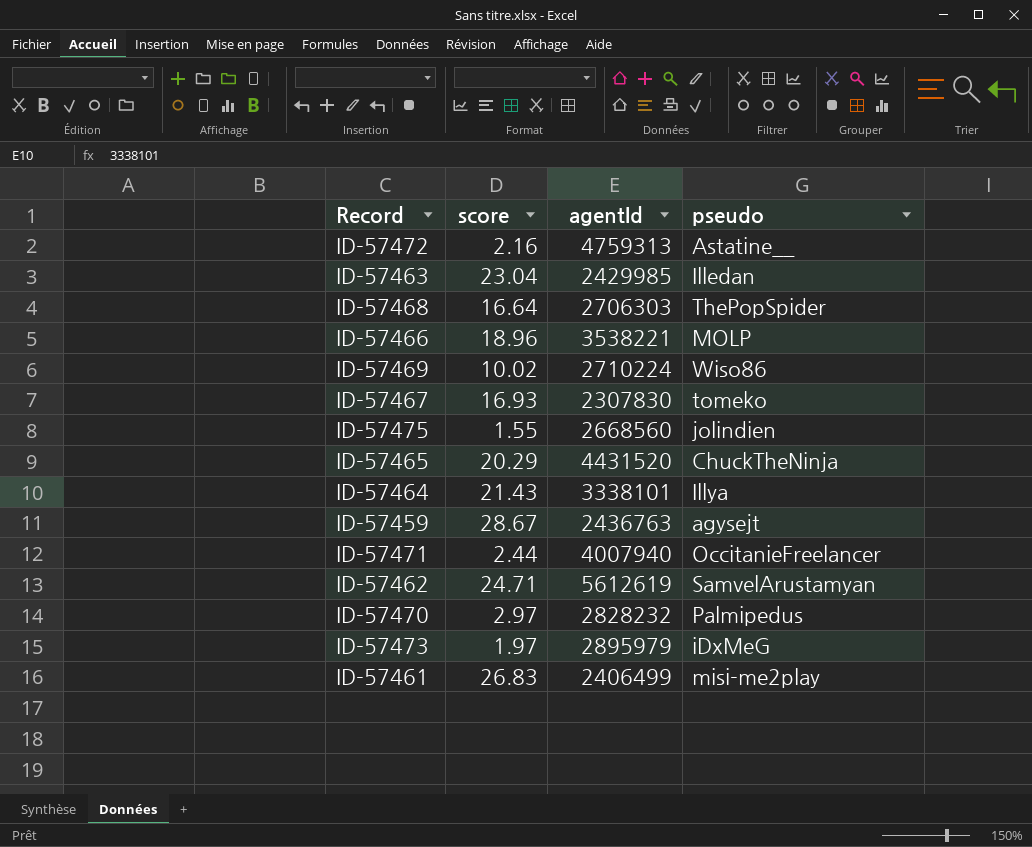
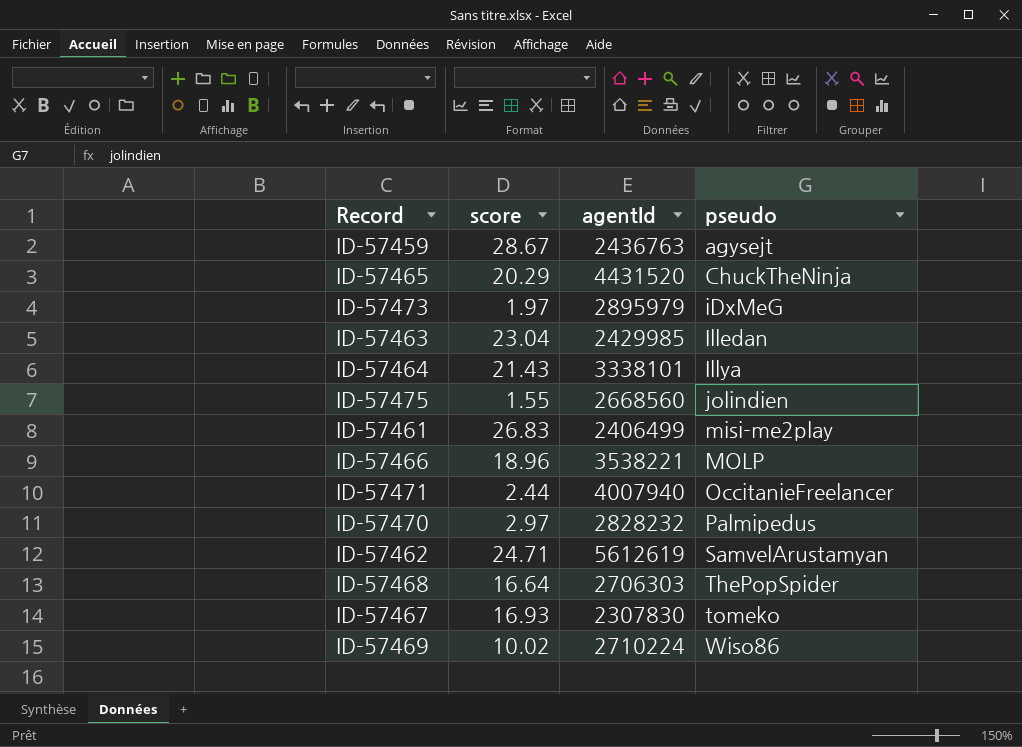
row order: none -> pseudo ascending
row ID-57472: 2.16 | 4759313 | Astatine__ -> none

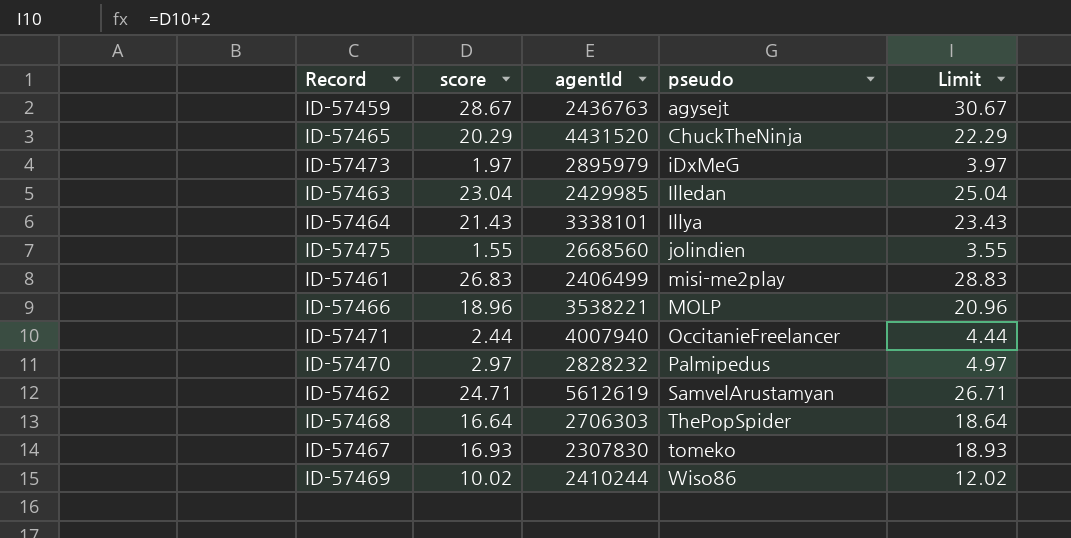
column Limit | formula: none -> [score] + 2
ID-57469 | agentId: 2710224 -> 2410244

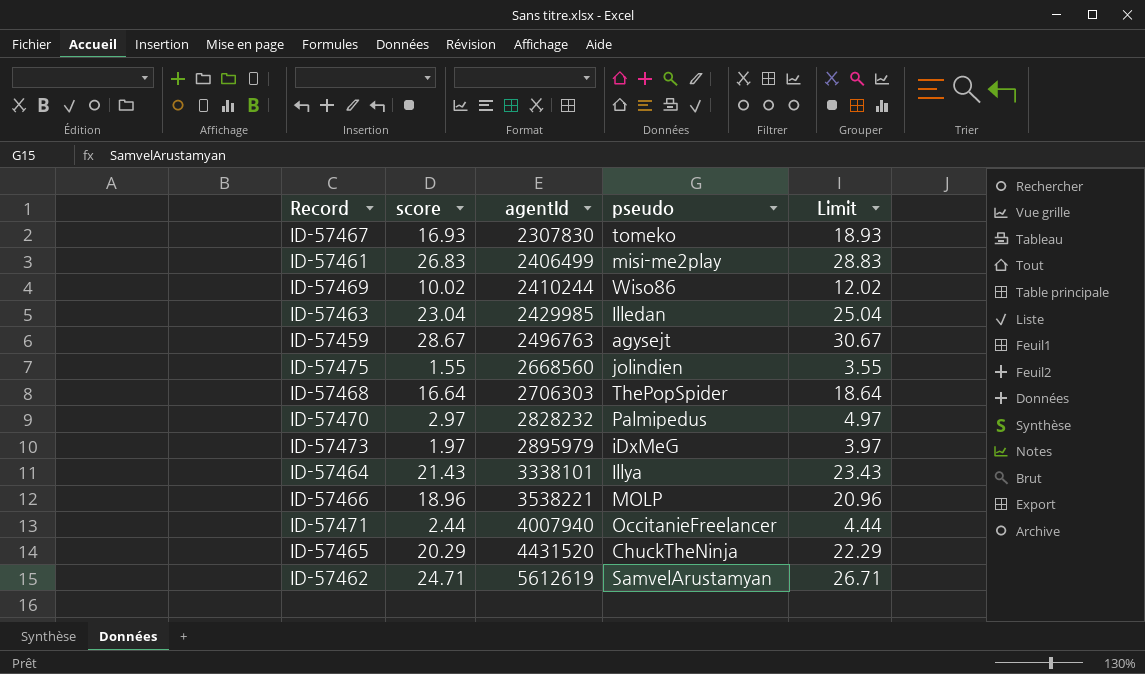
row order: pseudo ascending -> agentId ascending
ID-57459 | agentId: 2436763 -> 2496763

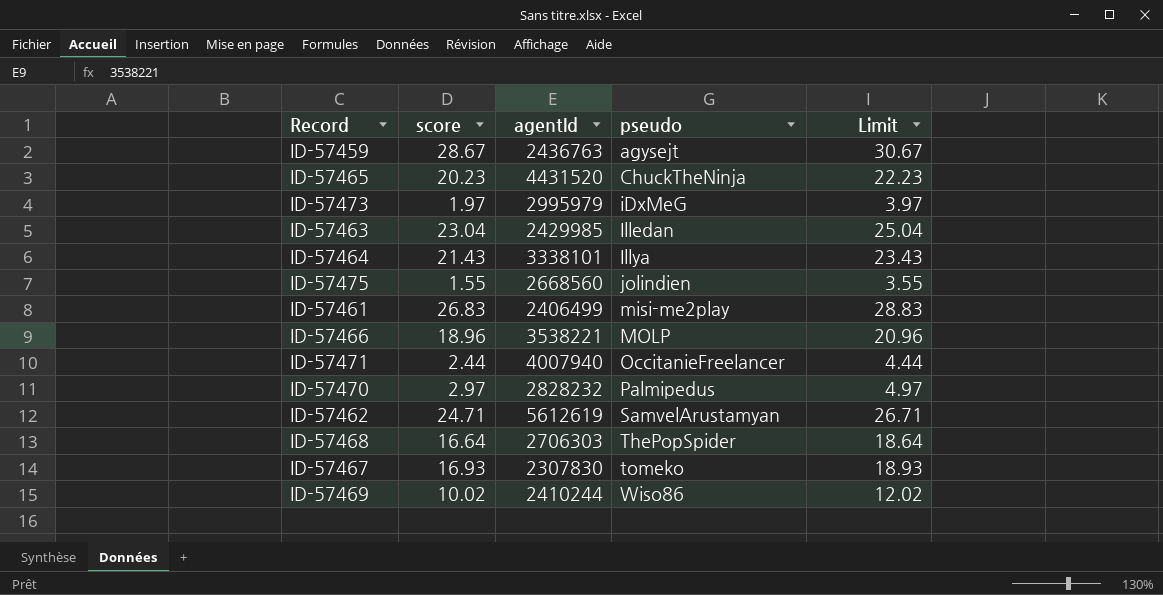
row order: agentId ascending -> pseudo ascending
ID-57459 | agentId: 2496763 -> 2436763
ID-57465 | score: 20.29 -> 20.23
ID-57465 | Limit: 22.29 -> 22.23
ID-57473 | agentId: 2895979 -> 2995979

